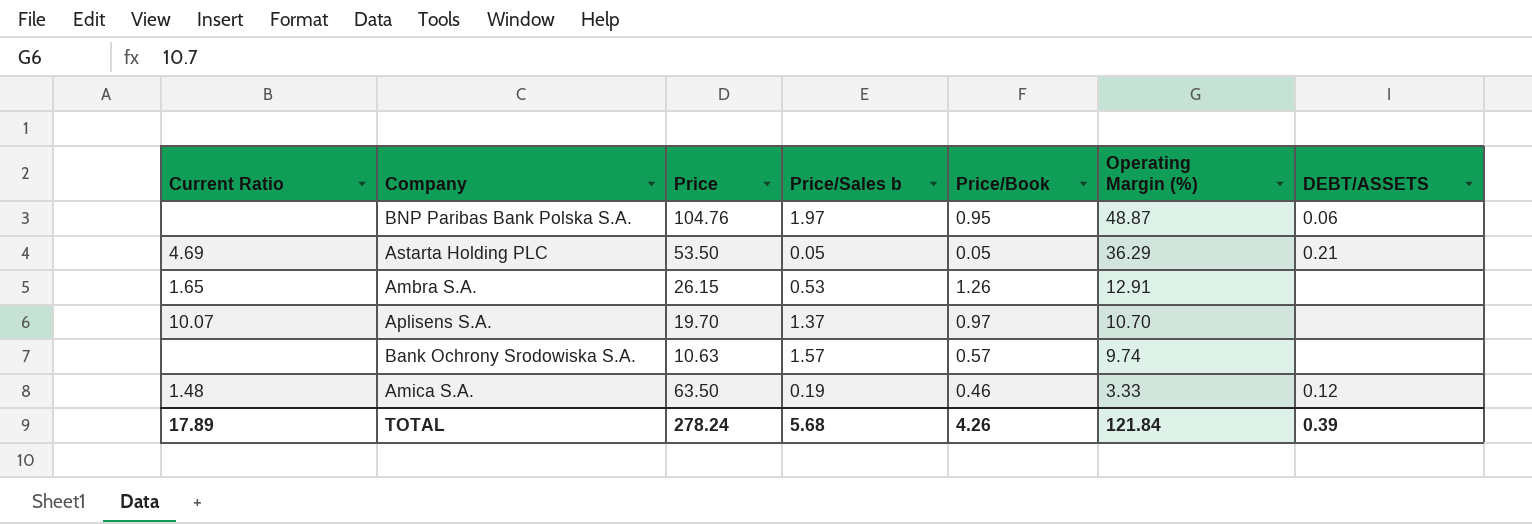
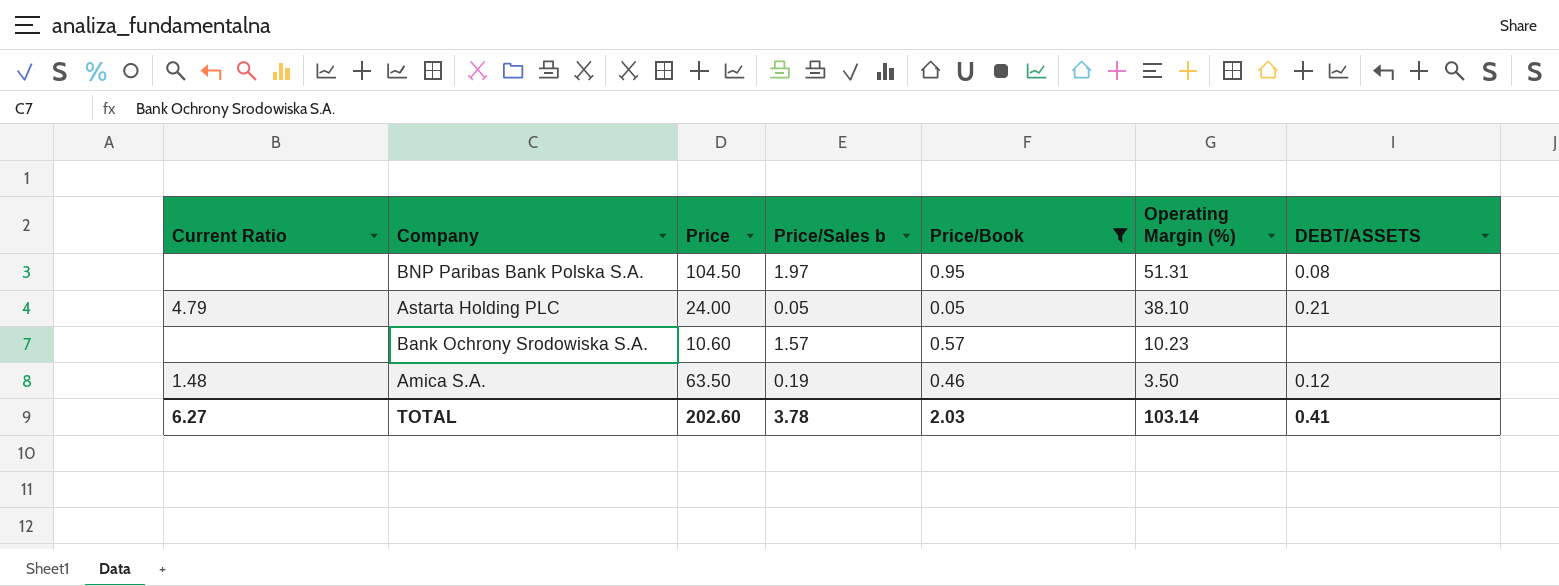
filter: none -> Price/Book <= 0.95
BNP Paribas Bank Polska S.A. | Price: 104.76 -> 104.50
BNP Paribas Bank Polska S.A. | Operating Margin (%): 48.87 -> 51.31
BNP Paribas Bank Polska S.A. | DEBT/ASSETS: 0.06 -> 0.08
Astarta Holding PLC | Current Ratio: 4.69 -> 4.79
Astarta Holding PLC | Price: 53.50 -> 24.00
Astarta Holding PLC | Operating Margin (%): 36.29 -> 38.10
Bank Ochrony Srodowiska S.A. | Price: 10.63 -> 10.60
Bank Ochrony Srodowiska S.A. | Operating Margin (%): 9.74 -> 10.23
Amica S.A. | Operating Margin (%): 3.33 -> 3.50
TOTAL | Current Ratio: 17.89 -> 6.27
TOTAL | Price: 278.24 -> 202.60
TOTAL | Price/Sales b: 5.68 -> 3.78
TOTAL | Price/Book: 4.26 -> 2.03
TOTAL | Operating Margin (%): 121.84 -> 103.14
TOTAL | DEBT/ASSETS: 0.39 -> 0.41

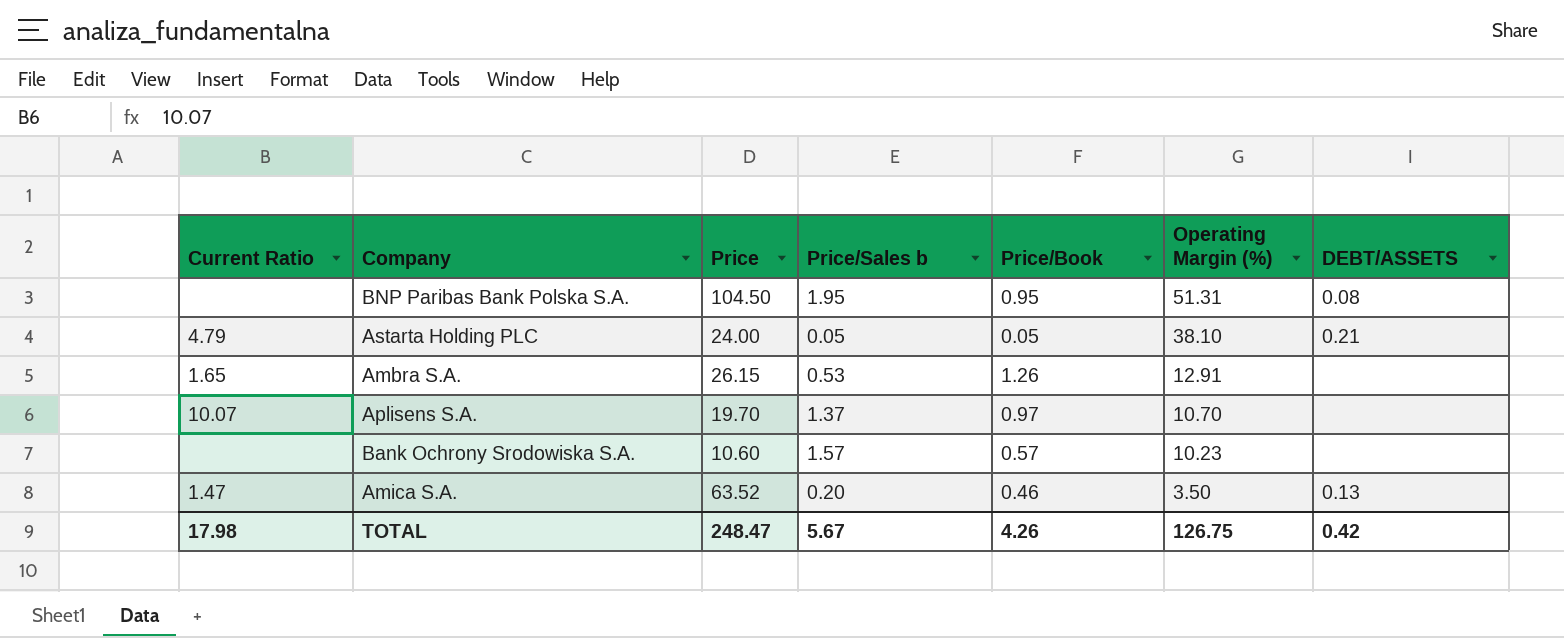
filter: Price/Book <= 0.95 -> none
BNP Paribas Bank Polska S.A. | Price/Sales b: 1.97 -> 1.95
Amica S.A. | Current Ratio: 1.48 -> 1.47
Amica S.A. | Price: 63.50 -> 63.52
Amica S.A. | Price/Sales b: 0.19 -> 0.20
Amica S.A. | DEBT/ASSETS: 0.12 -> 0.13
TOTAL | Current Ratio: 6.27 -> 17.98
TOTAL | Price: 202.60 -> 248.47
TOTAL | Price/Sales b: 3.78 -> 5.67
TOTAL | Price/Book: 2.03 -> 4.26
TOTAL | Operating Margin (%): 103.14 -> 126.75
TOTAL | DEBT/ASSETS: 0.41 -> 0.42

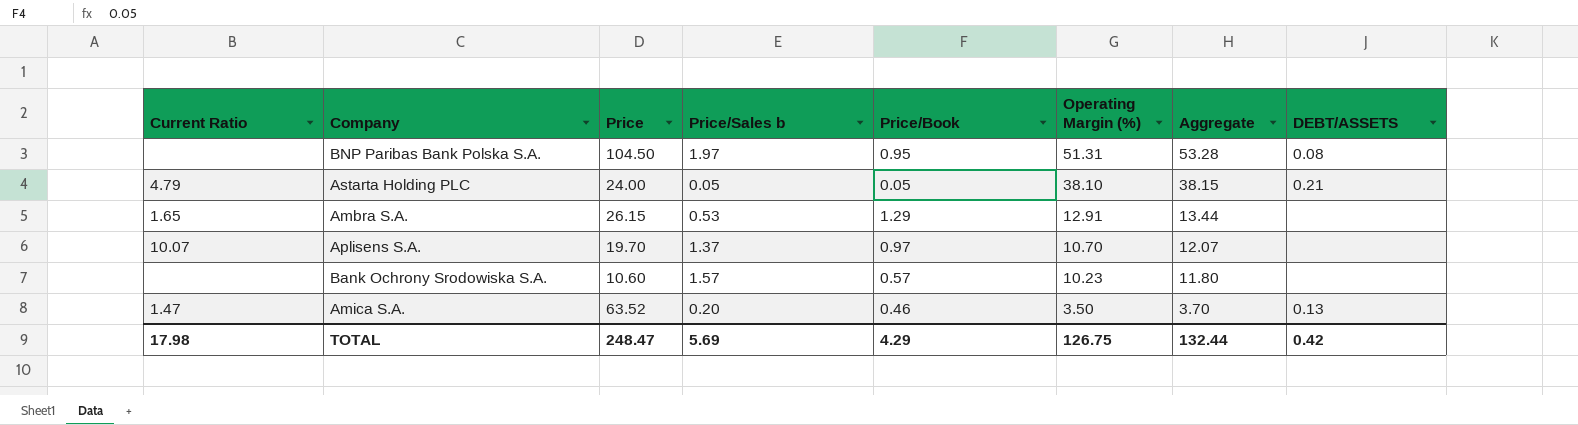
column Aggregate | formula: none -> [Price/Sales b] + [Operating Margin (%)]
BNP Paribas Bank Polska S.A. | Price/Sales b: 1.95 -> 1.97
Ambra S.A. | Price/Book: 1.26 -> 1.29
TOTAL | Price/Sales b: 5.67 -> 5.69
TOTAL | Price/Book: 4.26 -> 4.29

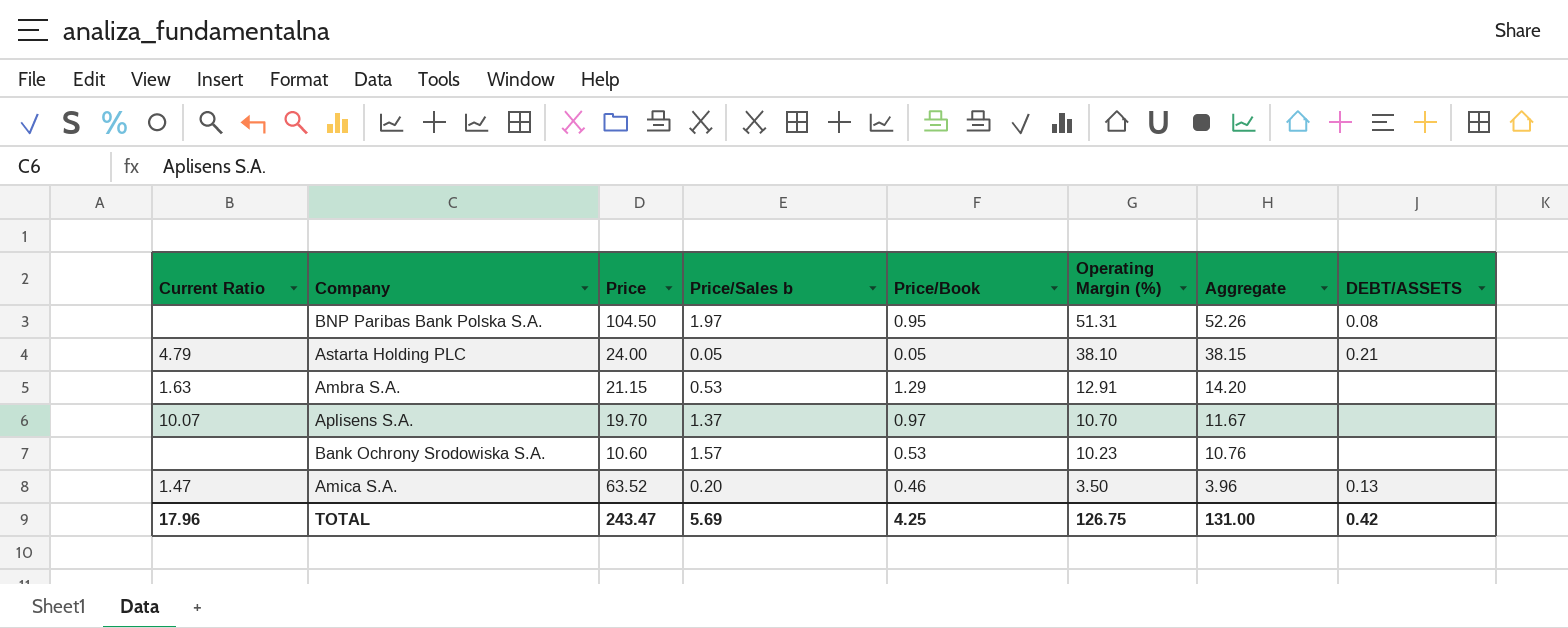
column Aggregate | formula: [Price/Sales b] + [Operating Margin (%)] -> [Price/Book] + [Operating Margin (%)]
Ambra S.A. | Current Ratio: 1.65 -> 1.63
Ambra S.A. | Price: 26.15 -> 21.15
Bank Ochrony Srodowiska S.A. | Price/Book: 0.57 -> 0.53
TOTAL | Current Ratio: 17.98 -> 17.96
TOTAL | Price: 248.47 -> 243.47
TOTAL | Price/Book: 4.29 -> 4.25
TOTAL | Aggregate: 132.44 -> 131.00

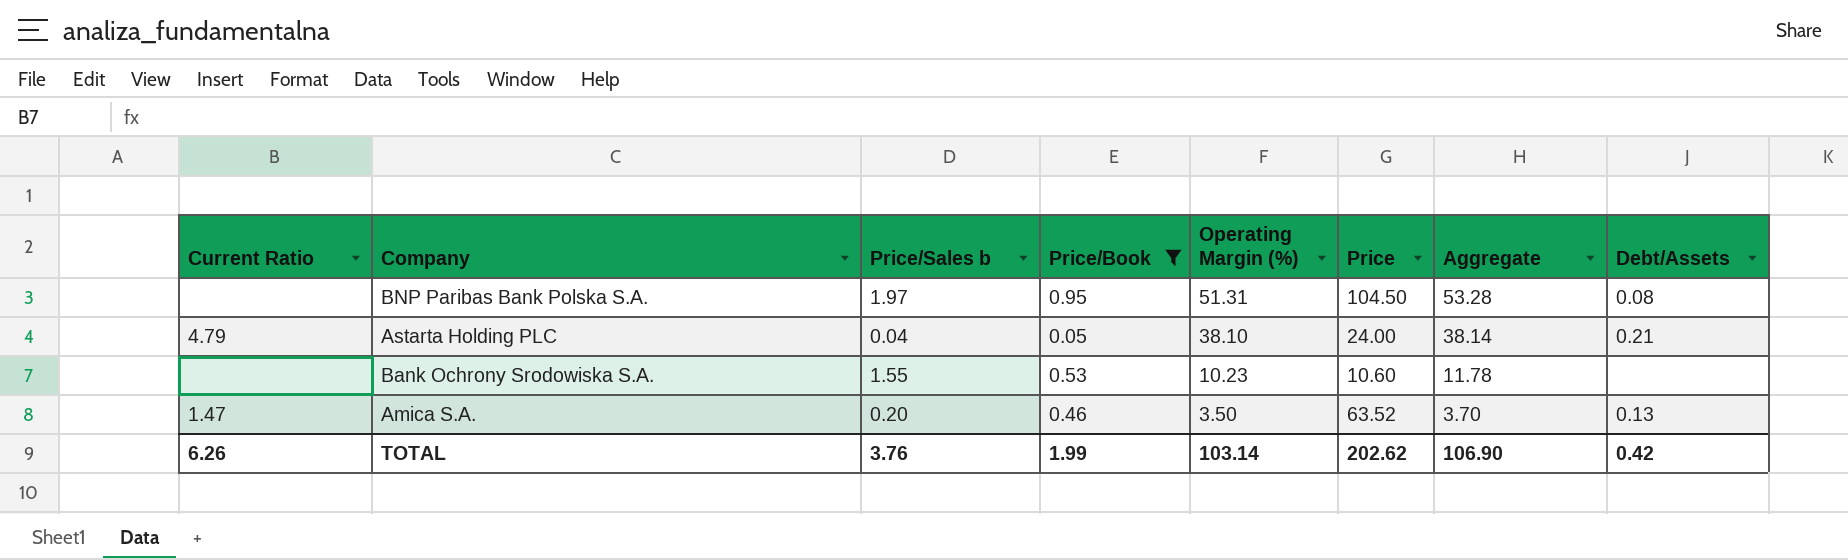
filter: none -> Price/Book <= 0.95
column Price | position: 3 -> 6
column Aggregate | formula: [Price/Book] + [Operating Margin (%)] -> [Price/Sales b] + [Operating Margin (%)]
column name: DEBT/ASSETS -> Debt/Assets
Astarta Holding PLC | Price/Sales b: 0.05 -> 0.04
Bank Ochrony Srodowiska S.A. | Price/Sales b: 1.57 -> 1.55
TOTAL | Current Ratio: 17.96 -> 6.26
TOTAL | Price/Sales b: 5.69 -> 3.76
TOTAL | Price/Book: 4.25 -> 1.99
TOTAL | Operating Margin (%): 126.75 -> 103.14
TOTAL | Price: 243.47 -> 202.62
TOTAL | Aggregate: 131.00 -> 106.90

